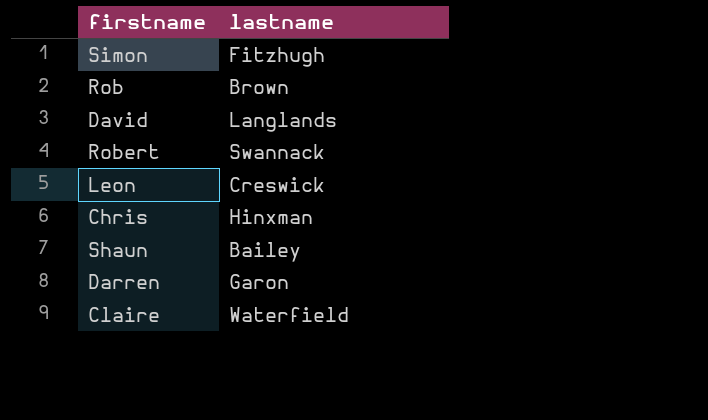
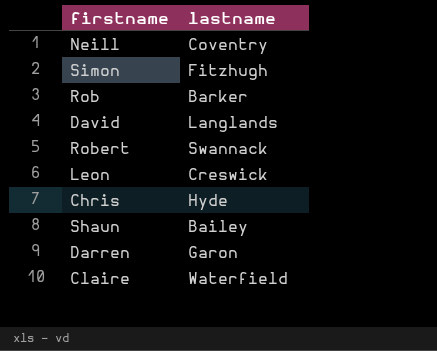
row Neill: none -> Coventry
Rob | lastname: Brown -> Barker
Chris | lastname: Hinxman -> Hyde

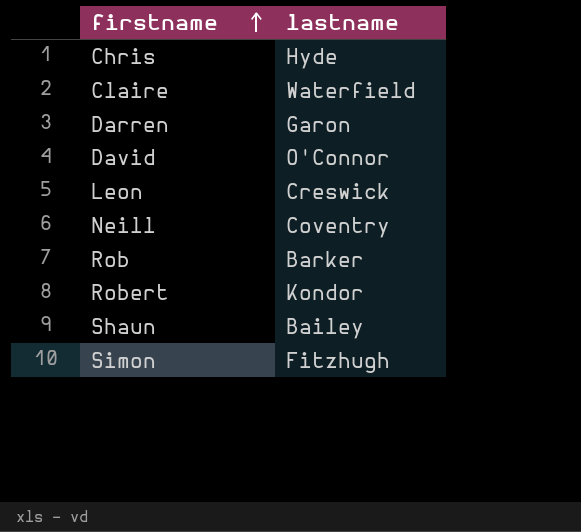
row order: none -> firstname ascending
David | lastname: Langlands -> O'Connor
Robert | lastname: Swannack -> Kondor

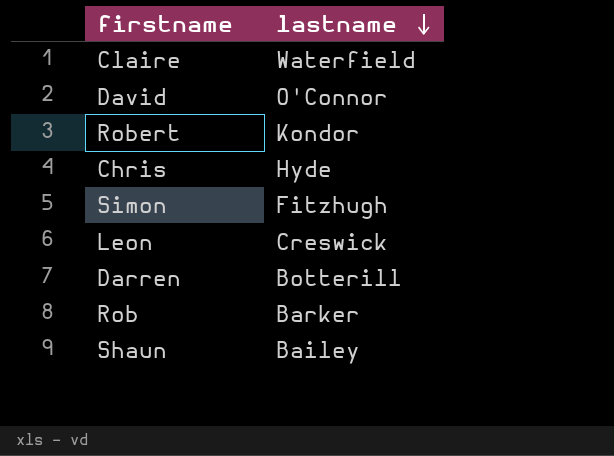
row order: firstname ascending -> lastname descending
row Neill: Coventry -> none
Darren | lastname: Garon -> Botterill

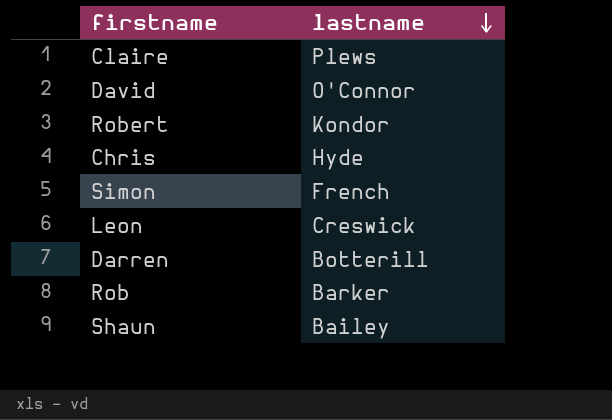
Claire | lastname: Waterfield -> Plews
Simon | lastname: Fitzhugh -> French

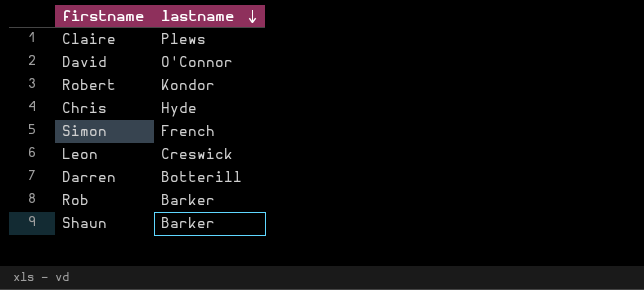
Shaun | lastname: Bailey -> Barker

